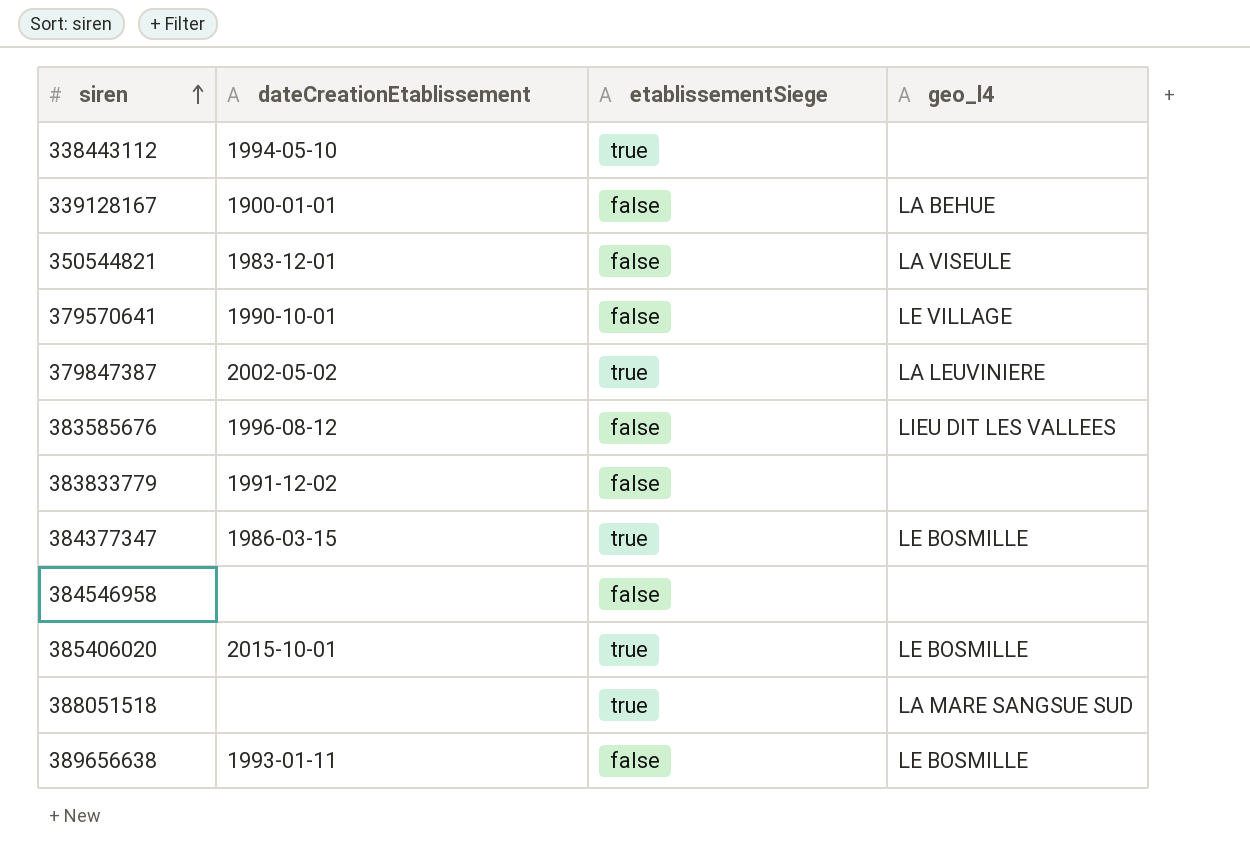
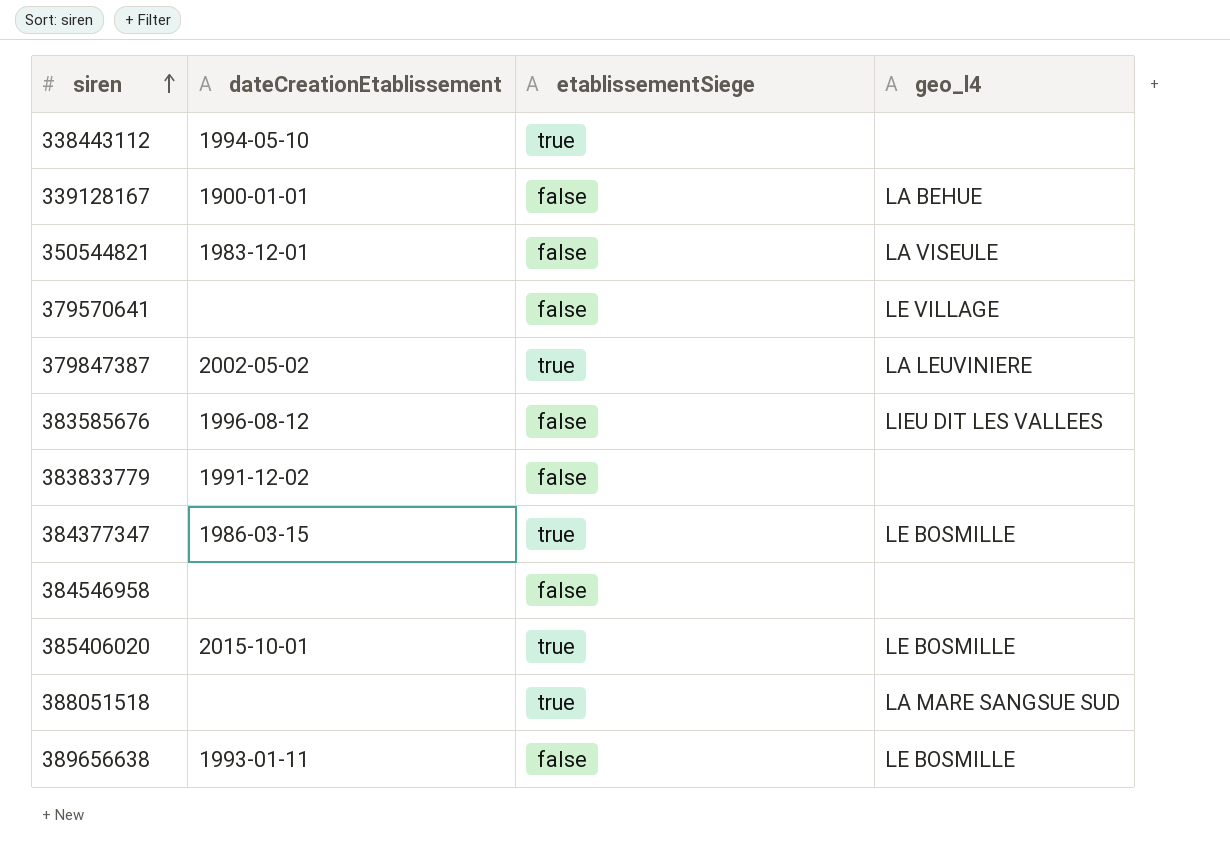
379570641 | dateCreationEtablissement: 1990-10-01 -> none

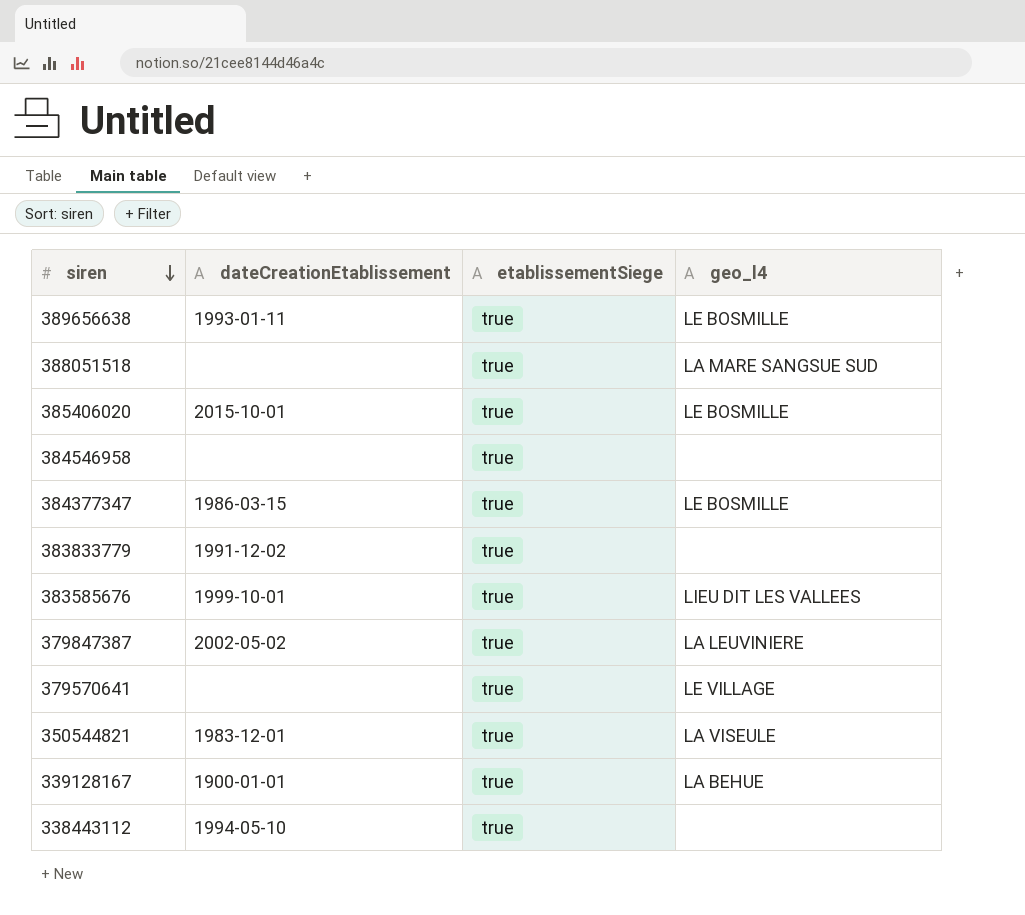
row order: siren ascending -> siren descending
389656638 | etablissementSiege: false -> true
384546958 | etablissementSiege: false -> true
383833779 | etablissementSiege: false -> true
383585676 | dateCreationEtablissement: 1996-08-12 -> 1999-10-01
383585676 | etablissementSiege: false -> true
379570641 | etablissementSiege: false -> true
350544821 | etablissementSiege: false -> true
339128167 | etablissementSiege: false -> true

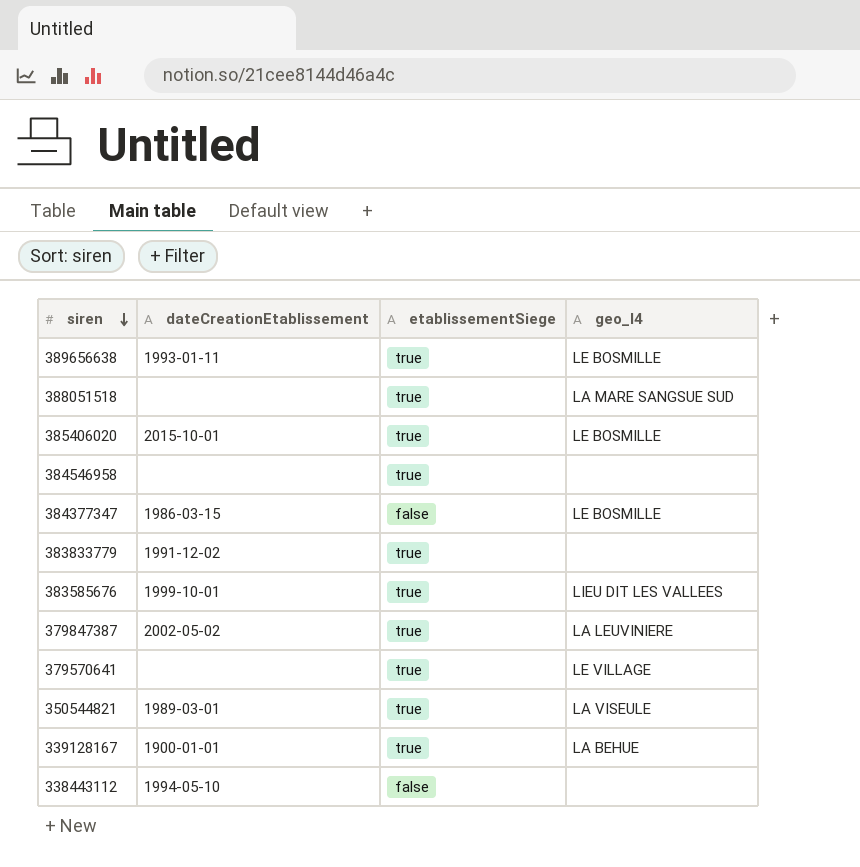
384377347 | etablissementSiege: true -> false
350544821 | dateCreationEtablissement: 1983-12-01 -> 1989-03-01
338443112 | etablissementSiege: true -> false

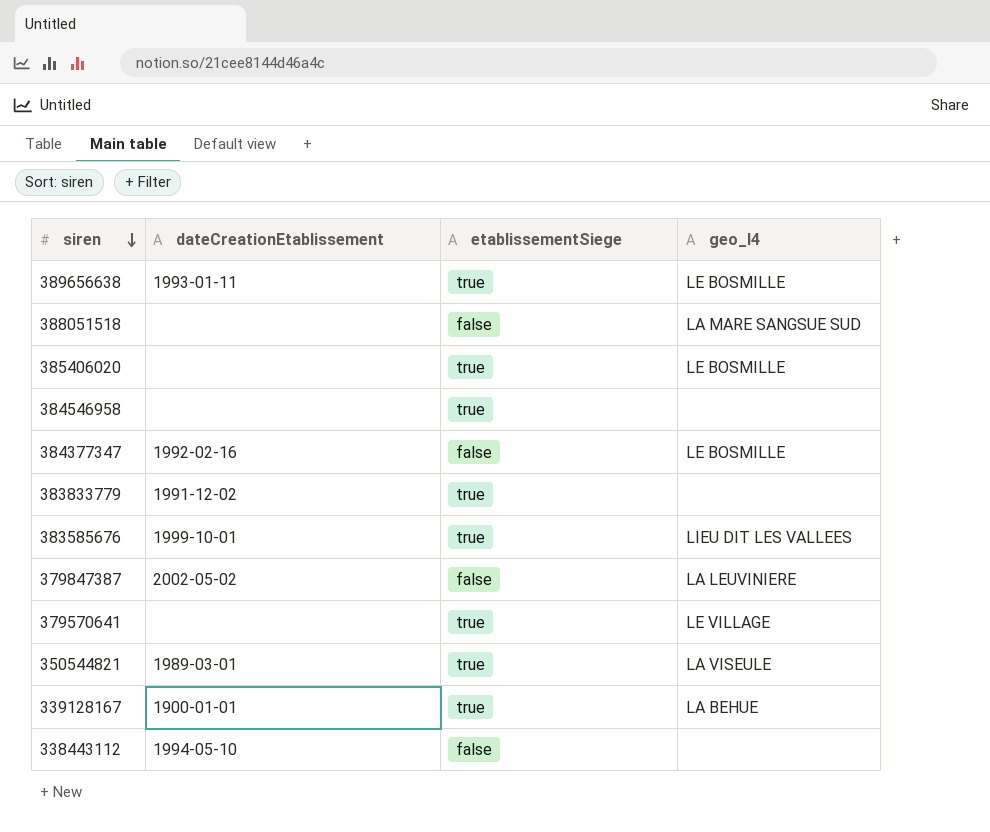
388051518 | etablissementSiege: true -> false
385406020 | dateCreationEtablissement: 2015-10-01 -> none
384377347 | dateCreationEtablissement: 1986-03-15 -> 1992-02-16
379847387 | etablissementSiege: true -> false

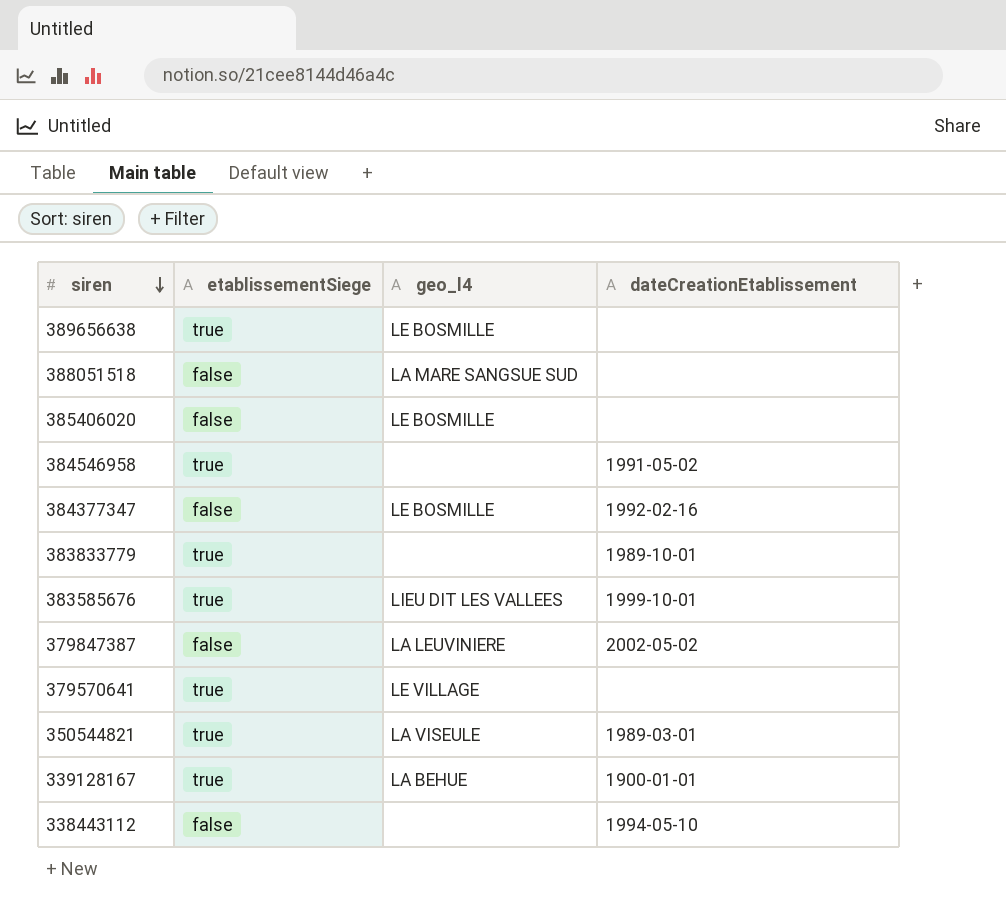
column dateCreationEtablissement | position: 2 -> 4
389656638 | dateCreationEtablissement: 1993-01-11 -> none
385406020 | etablissementSiege: true -> false
384546958 | dateCreationEtablissement: none -> 1991-05-02
383833779 | dateCreationEtablissement: 1991-12-02 -> 1989-10-01

